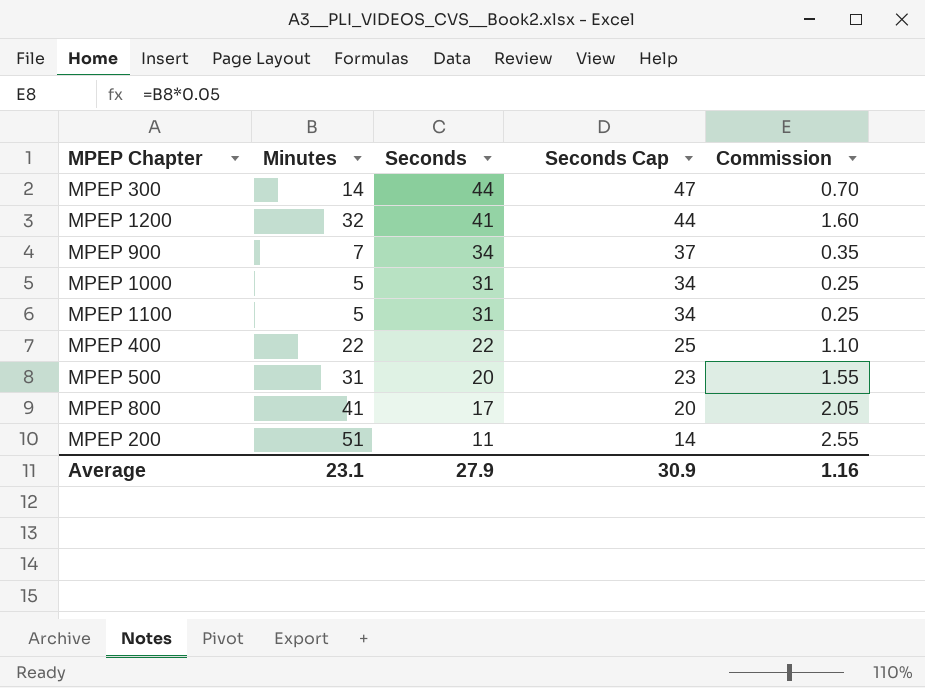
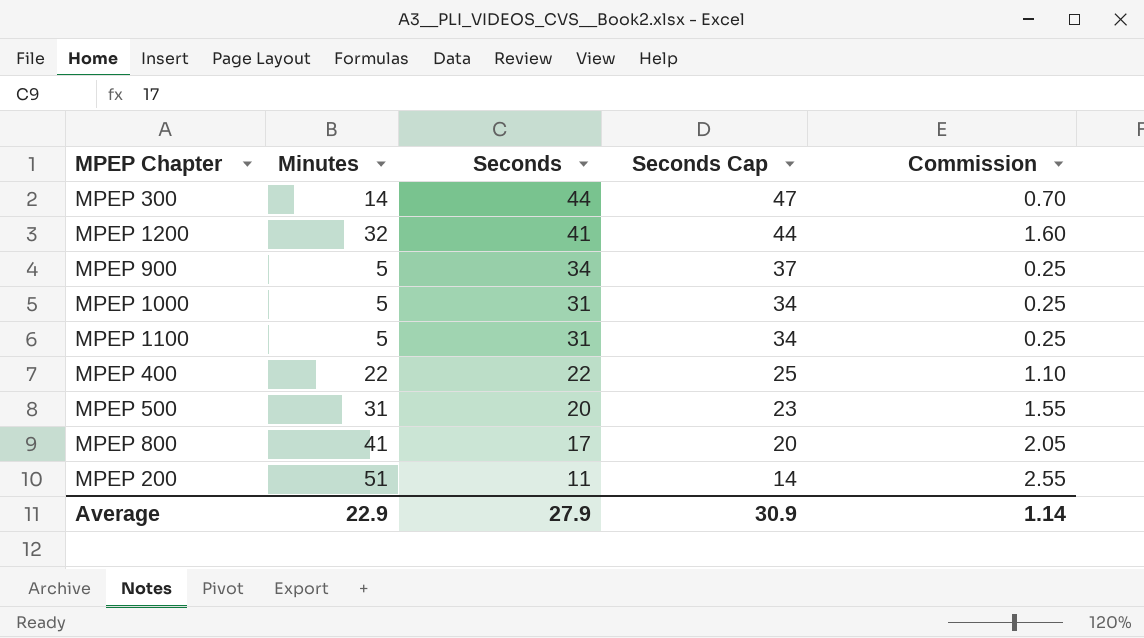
MPEP 900 | Minutes: 7 -> 5
MPEP 900 | Commission: 0.35 -> 0.25
Average | Minutes: 23.1 -> 22.9
Average | Commission: 1.16 -> 1.14

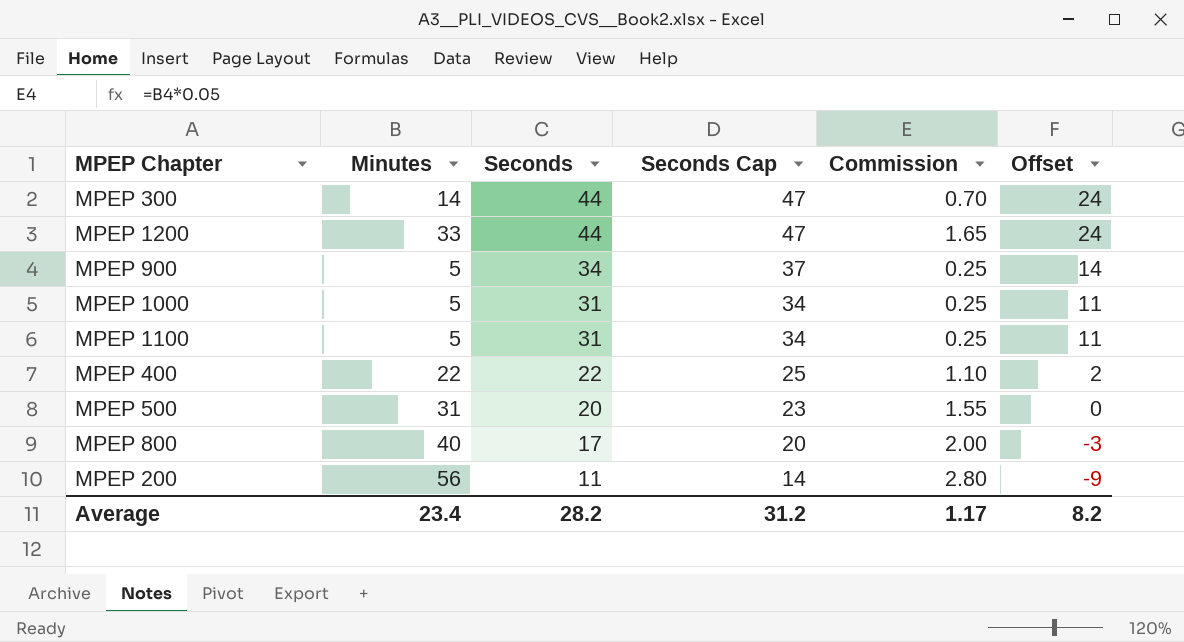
column Offset | formula: none -> [Seconds] - 20
MPEP 1200 | Minutes: 32 -> 33
MPEP 1200 | Seconds: 41 -> 44
MPEP 1200 | Seconds Cap: 44 -> 47
MPEP 1200 | Commission: 1.60 -> 1.65
MPEP 800 | Minutes: 41 -> 40
MPEP 800 | Commission: 2.05 -> 2.00
MPEP 200 | Minutes: 51 -> 56
MPEP 200 | Commission: 2.55 -> 2.80
Average | Minutes: 22.9 -> 23.4
Average | Seconds: 27.9 -> 28.2
Average | Seconds Cap: 30.9 -> 31.2
Average | Commission: 1.14 -> 1.17

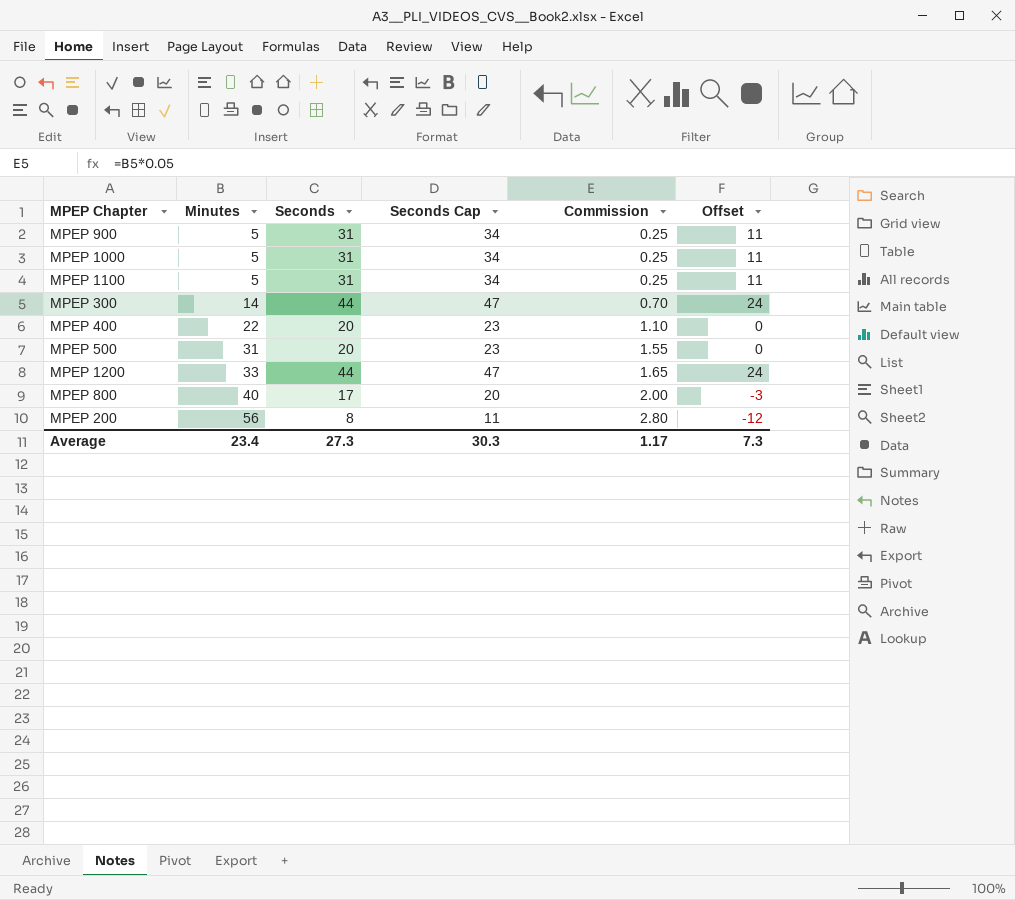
row order: Seconds descending -> Minutes ascending
MPEP 900 | Seconds: 34 -> 31
MPEP 900 | Seconds Cap: 37 -> 34
MPEP 900 | Offset: 14 -> 11
MPEP 400 | Seconds: 22 -> 20
MPEP 400 | Seconds Cap: 25 -> 23
MPEP 400 | Offset: 2 -> 0
MPEP 200 | Seconds: 11 -> 8
MPEP 200 | Seconds Cap: 14 -> 11
MPEP 200 | Offset: -9 -> -12
Average | Seconds: 28.2 -> 27.3
Average | Seconds Cap: 31.2 -> 30.3
Average | Offset: 8.2 -> 7.3

